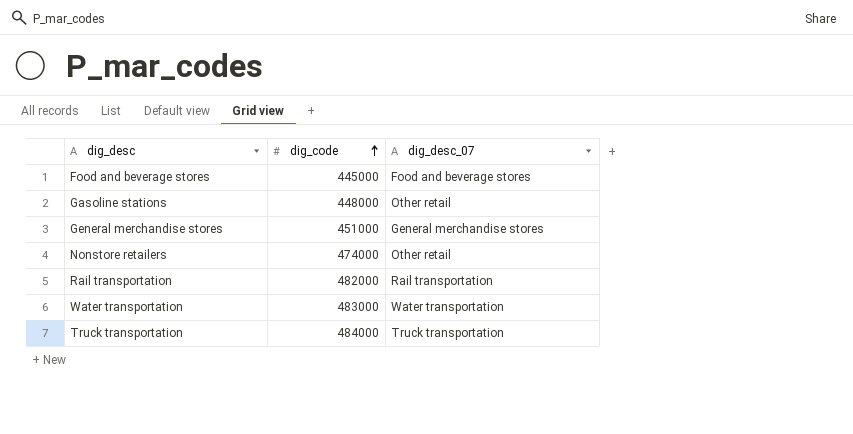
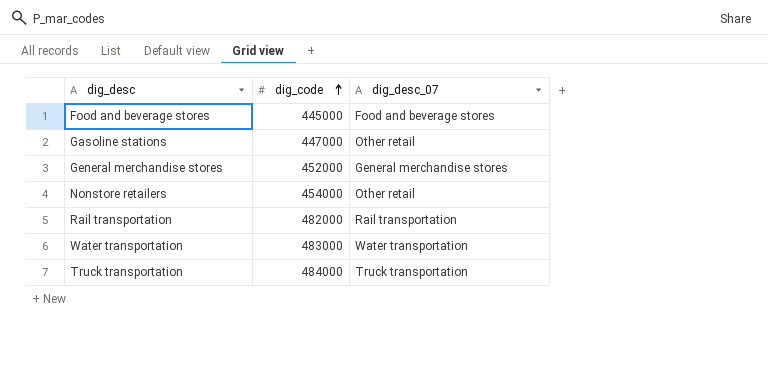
Gasoline stations | dig_code: 448000 -> 447000
General merchandise stores | dig_code: 451000 -> 452000
Nonstore retailers | dig_code: 474000 -> 454000

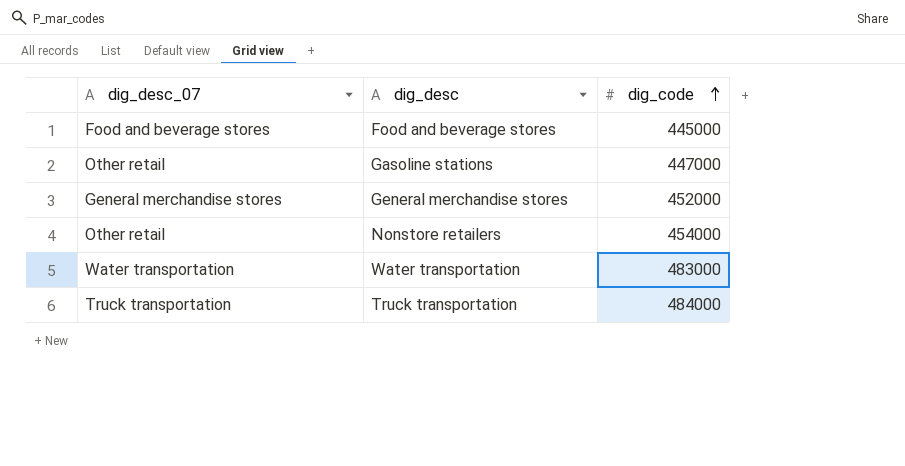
column dig_desc_07 | position: 3 -> 1
row Rail transportation: 482000 | Rail transportation -> none

